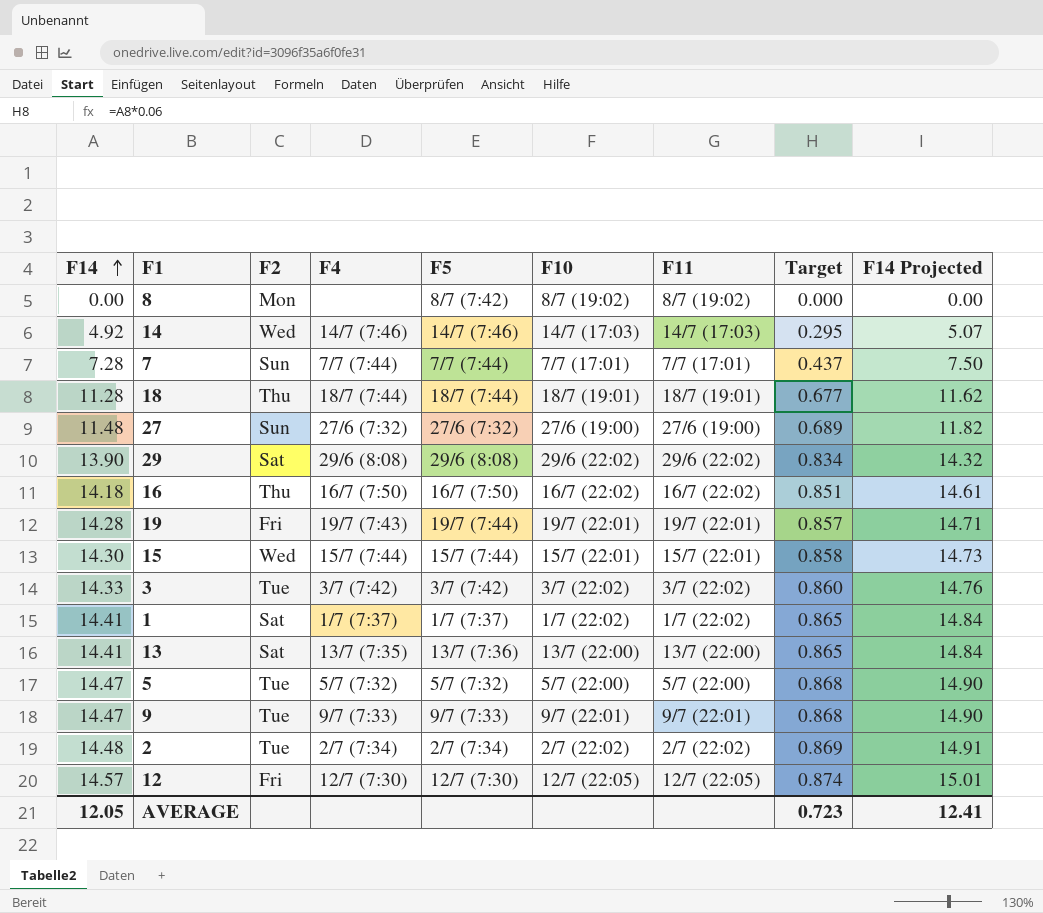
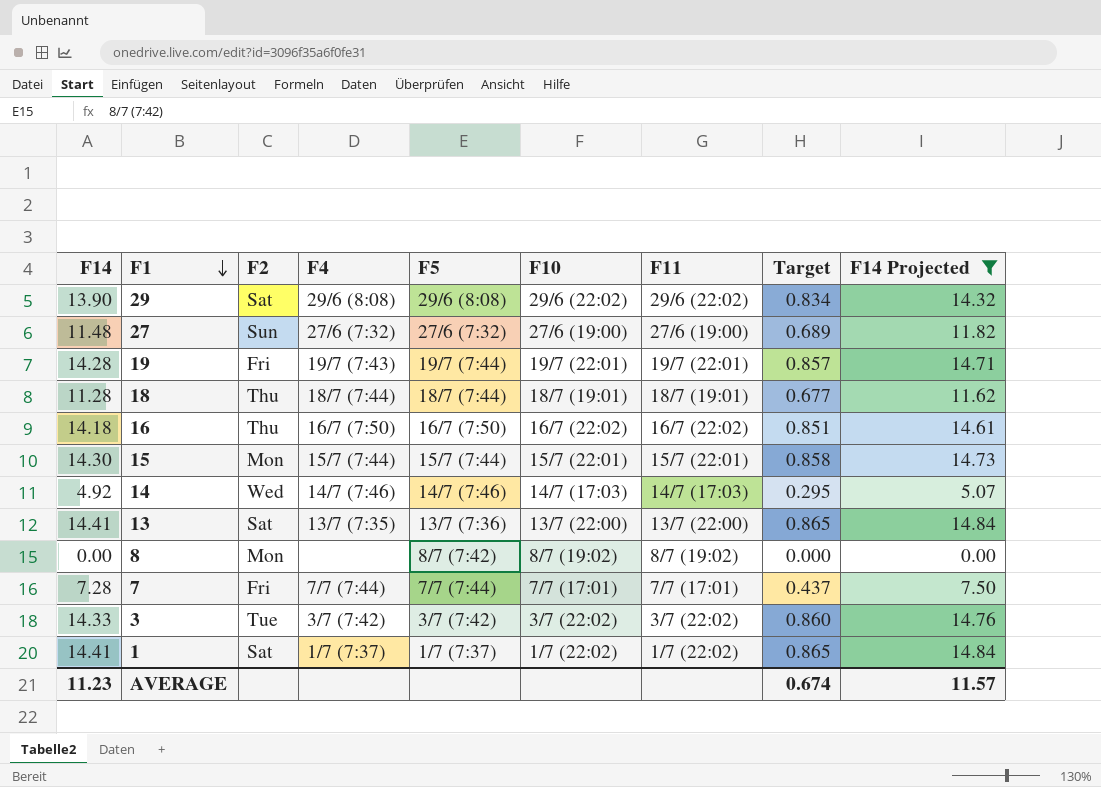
filter: none -> F14 Projected <= 14.84
row order: F14 ascending -> F1 descending
15 | F2: Wed -> Mon
7 | F2: Sun -> Fri
AVERAGE | F14: 12.05 -> 11.23
AVERAGE | Target: 0.723 -> 0.674
AVERAGE | F14 Projected: 12.41 -> 11.57

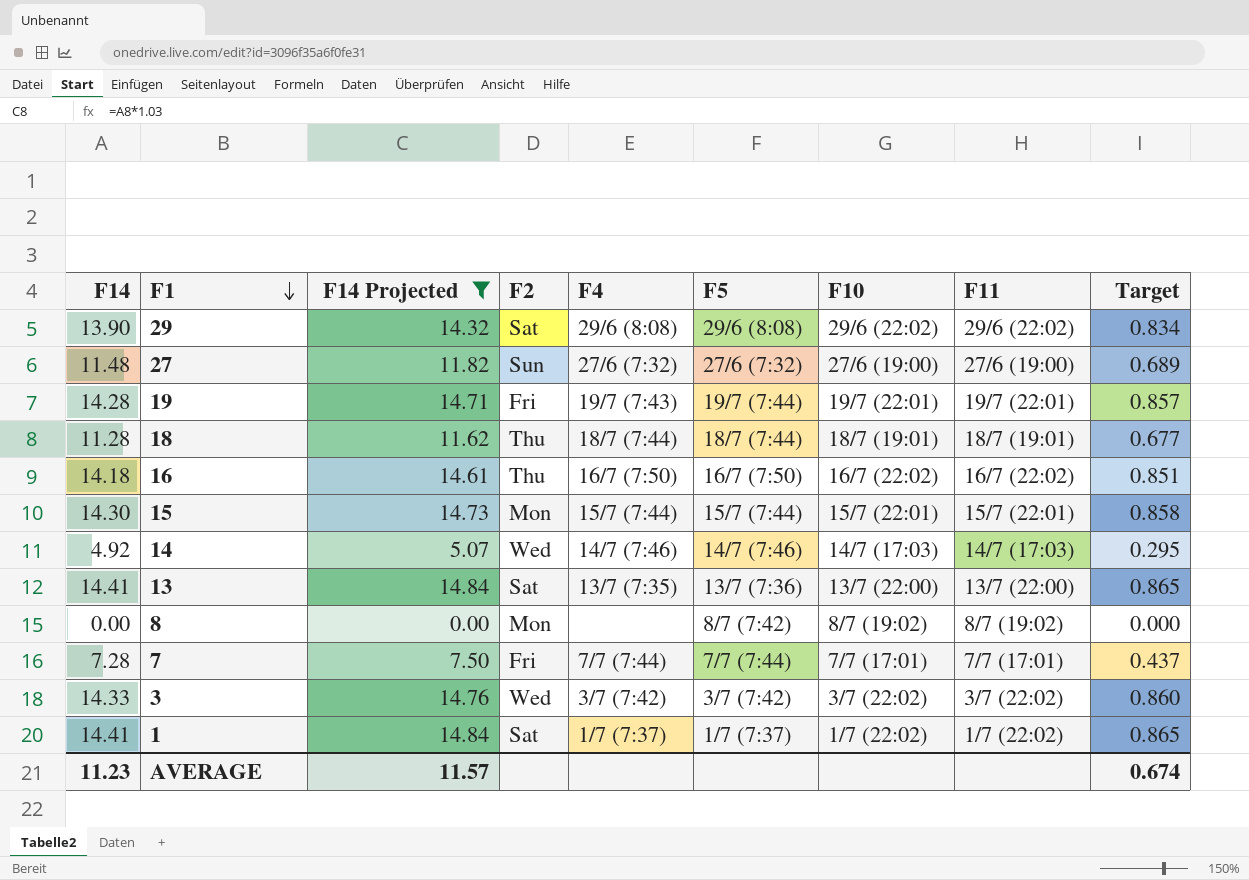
column F14 Projected | position: 9 -> 3
3 | F2: Tue -> Wed

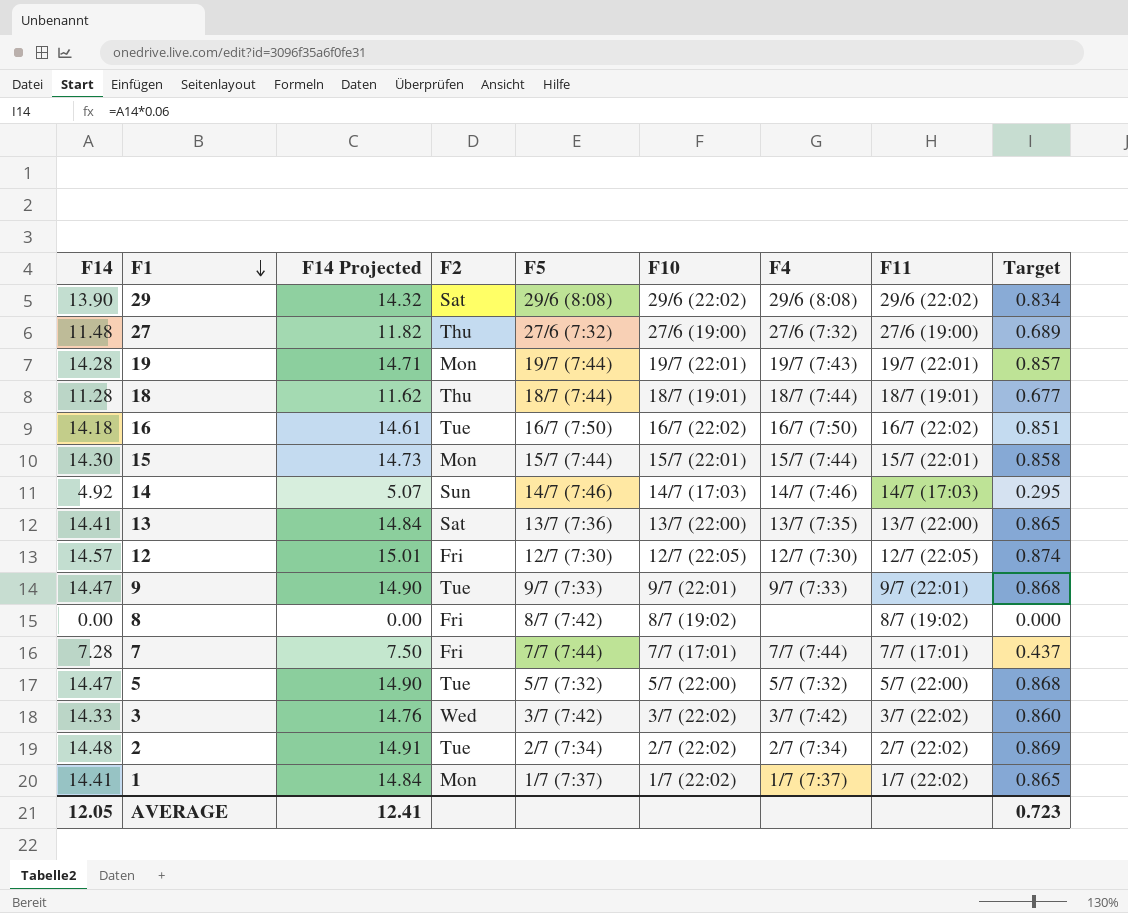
filter: F14 Projected <= 14.84 -> none
column F4 | position: 5 -> 7
27 | F2: Sun -> Thu
19 | F2: Fri -> Mon
16 | F2: Thu -> Tue
14 | F2: Wed -> Sun
8 | F2: Mon -> Fri
1 | F2: Sat -> Mon
AVERAGE | F14: 11.23 -> 12.05
AVERAGE | F14 Projected: 11.57 -> 12.41
AVERAGE | Target: 0.674 -> 0.723

